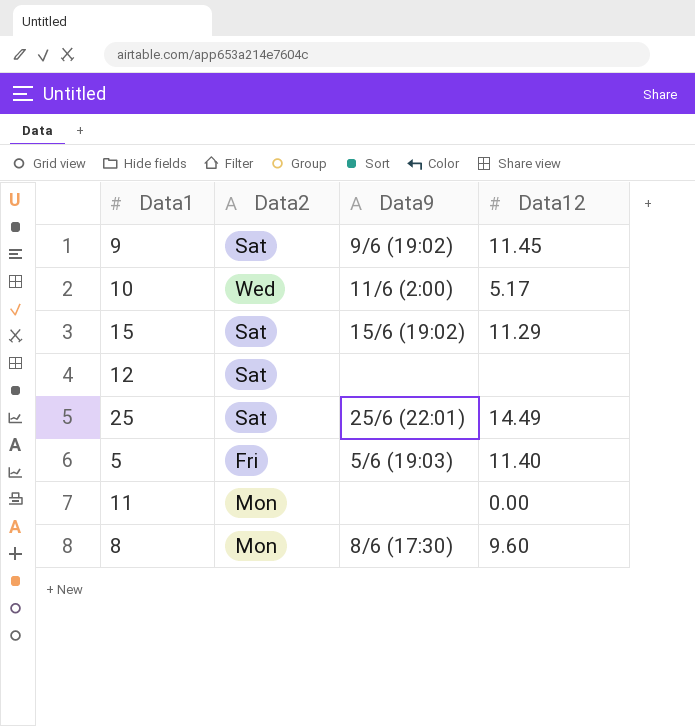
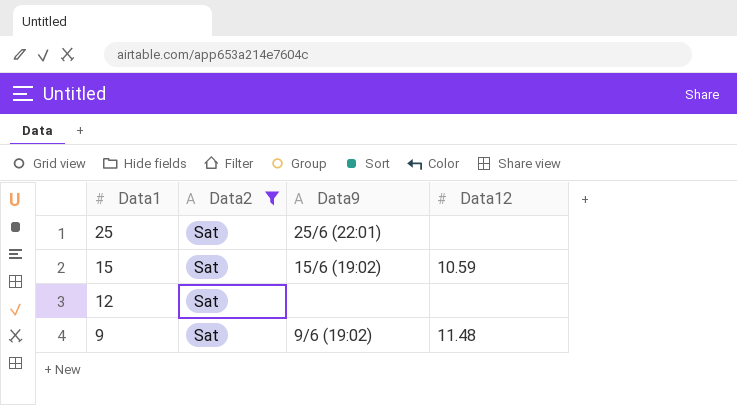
filter: none -> Data2 = Sat
row order: none -> Data1 descending
25 | Data12: 14.49 -> none
15 | Data12: 11.29 -> 10.59
9 | Data12: 11.45 -> 11.48

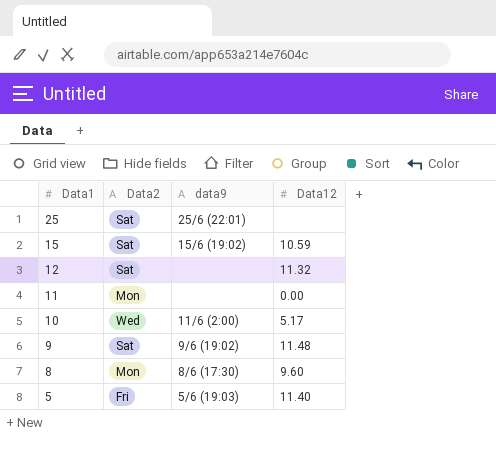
filter: Data2 = Sat -> none
column name: Data9 -> data9
12 | Data12: none -> 11.32

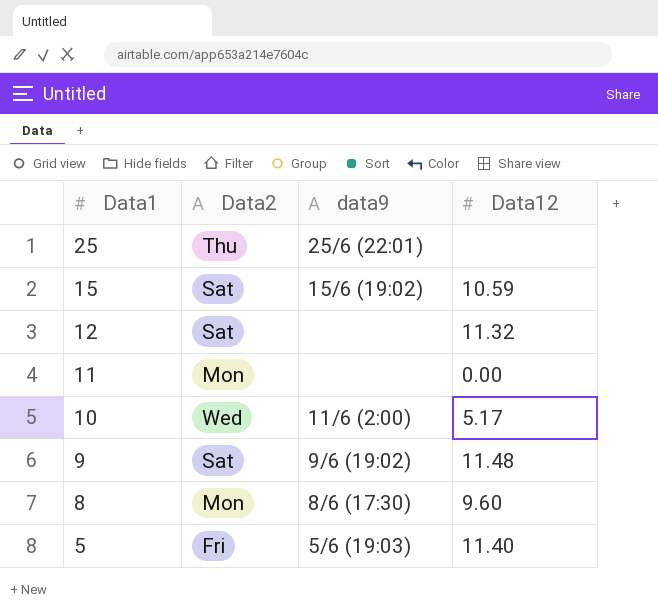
25 | Data2: Sat -> Thu

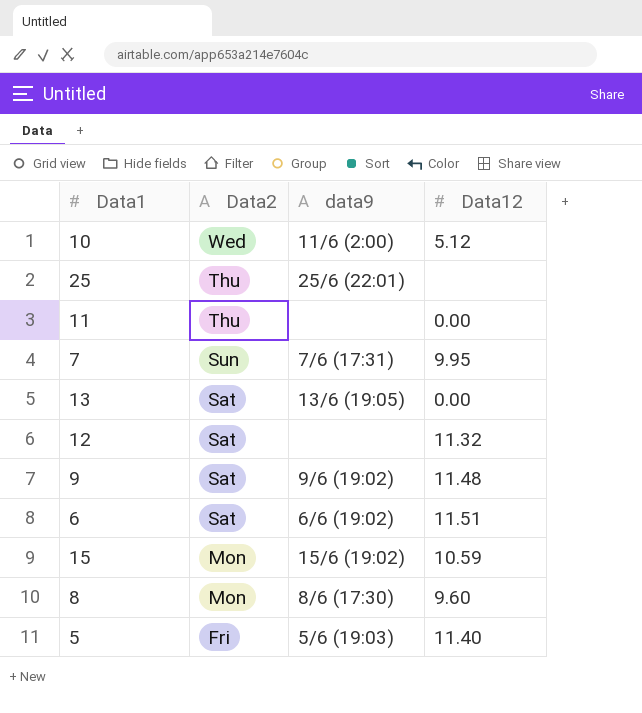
row order: Data1 descending -> Data2 descending
10 | Data12: 5.17 -> 5.12
11 | Data2: Mon -> Thu
row 7: none -> Sun | 7/6 (17:31) | 9.95
row 13: none -> Sat | 13/6 (19:05) | 0.00
row 6: none -> Sat | 6/6 (19:02) | 11.51
15 | Data2: Sat -> Mon

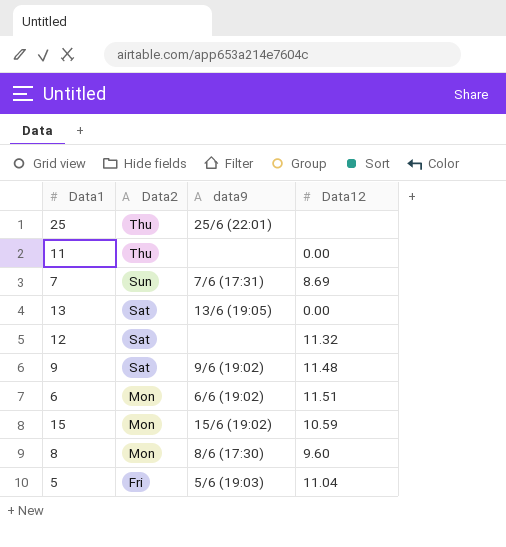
row 10: Wed | 11/6 (2:00) | 5.12 -> none
7 | Data12: 9.95 -> 8.69
6 | Data2: Sat -> Mon
5 | Data12: 11.40 -> 11.04

